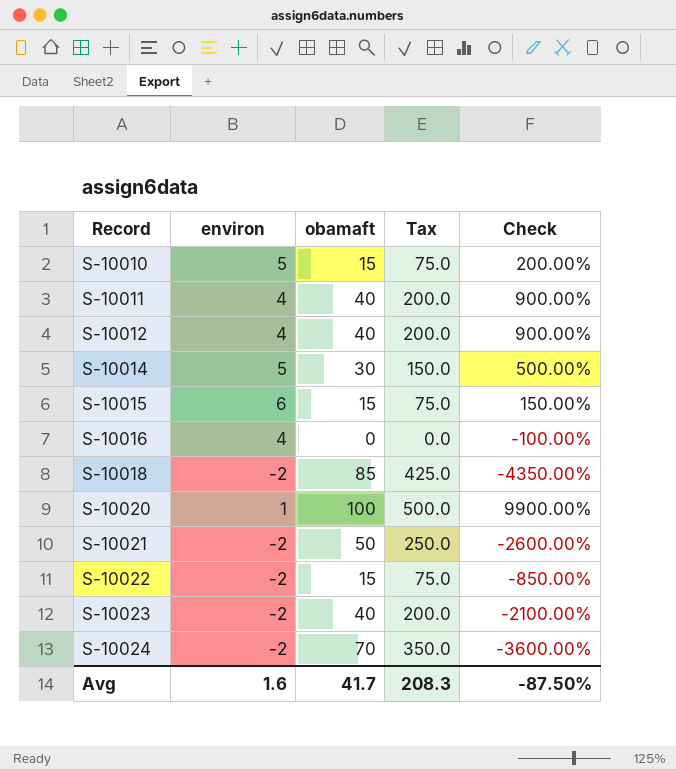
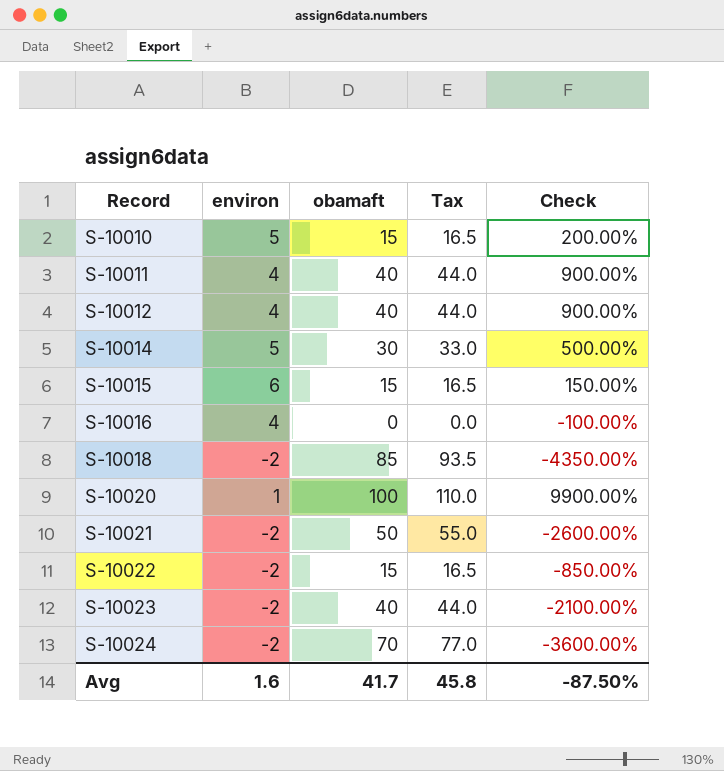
column Tax | formula: [obamaft] * 5 -> [obamaft] * 1.1
Avg | Tax: 208.3 -> 45.8

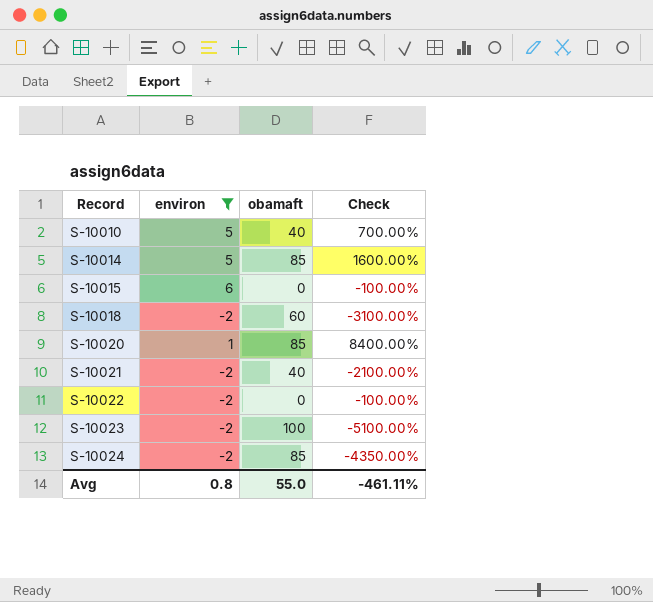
filter: none -> environ != 4
column Tax | formula: [obamaft] * 1.1 -> none
S-10010 | obamaft: 15 -> 40
S-10010 | Check: 200.00% -> 700.00%
S-10014 | obamaft: 30 -> 85
S-10014 | Check: 500.00% -> 1600.00%
S-10015 | obamaft: 15 -> 0
S-10015 | Check: 150.00% -> -100.00%
S-10018 | obamaft: 85 -> 60
S-10018 | Check: -4350.00% -> -3100.00%
S-10020 | obamaft: 100 -> 85
S-10020 | Check: 9900.00% -> 8400.00%
S-10021 | obamaft: 50 -> 40
S-10021 | Check: -2600.00% -> -2100.00%
S-10022 | obamaft: 15 -> 0
S-10022 | Check: -850.00% -> -100.00%
S-10023 | obamaft: 40 -> 100
S-10023 | Check: -2100.00% -> -5100.00%
S-10024 | obamaft: 70 -> 85
S-10024 | Check: -3600.00% -> -4350.00%
Avg | environ: 1.6 -> 0.8
Avg | obamaft: 41.7 -> 55.0
Avg | Check: -87.50% -> -461.11%

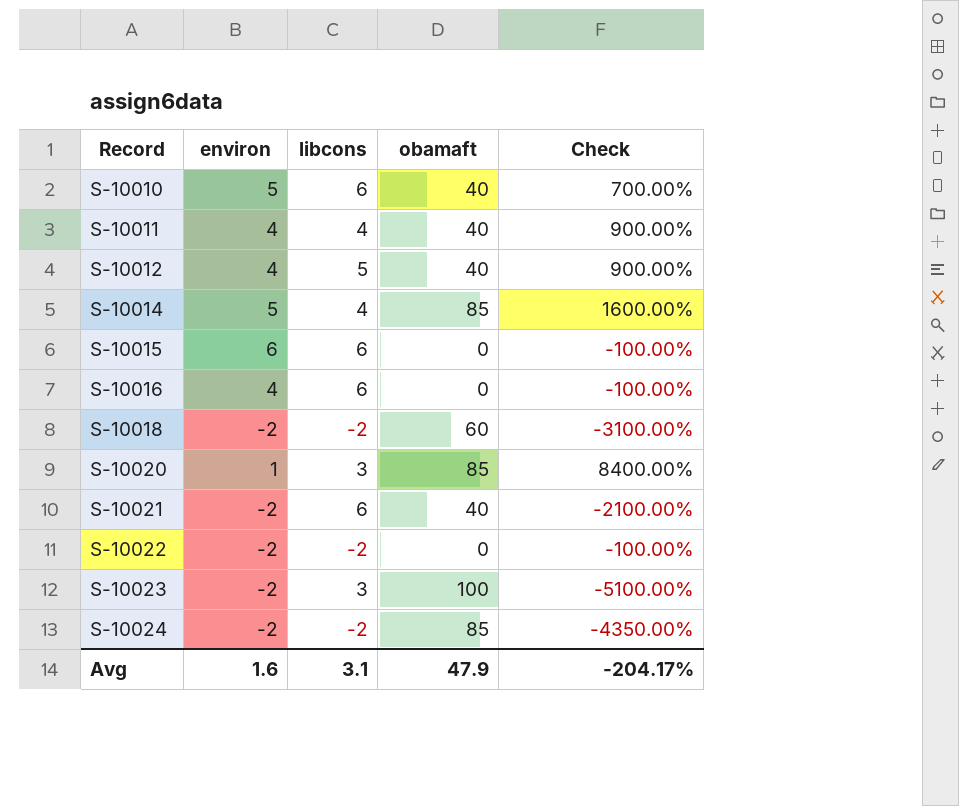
filter: environ != 4 -> none
column libcons | position: none -> 3
Avg | environ: 0.8 -> 1.6
Avg | obamaft: 55.0 -> 47.9
Avg | Check: -461.11% -> -204.17%

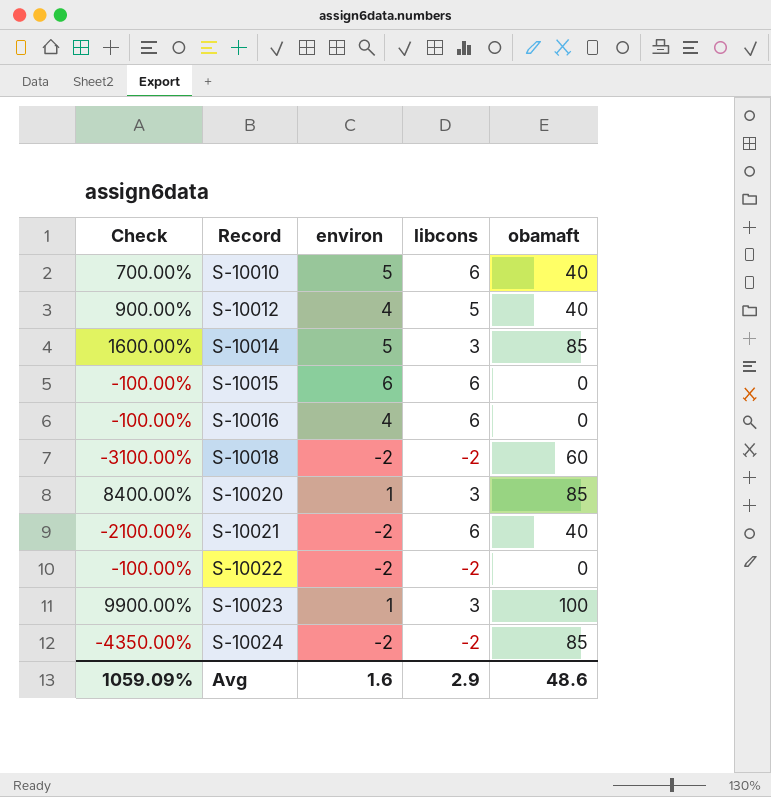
column Check | position: 5 -> 1
row S-10011: 4 | 4 | 40 | 900.00% -> none
S-10014 | libcons: 4 -> 3
S-10023 | Check: -5100.00% -> 9900.00%
S-10023 | environ: -2 -> 1
Avg | Check: -204.17% -> 1059.09%
Avg | libcons: 3.1 -> 2.9
Avg | obamaft: 47.9 -> 48.6

